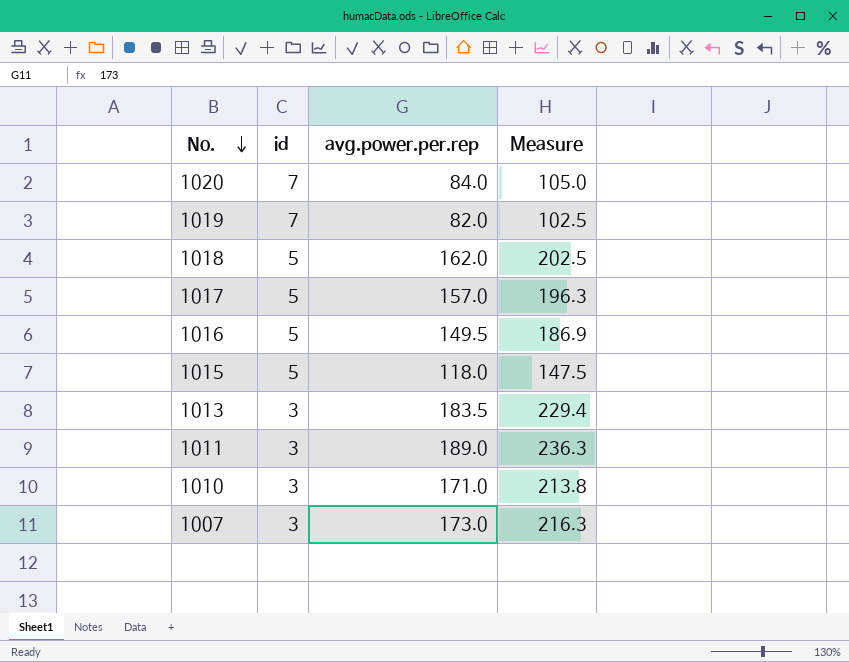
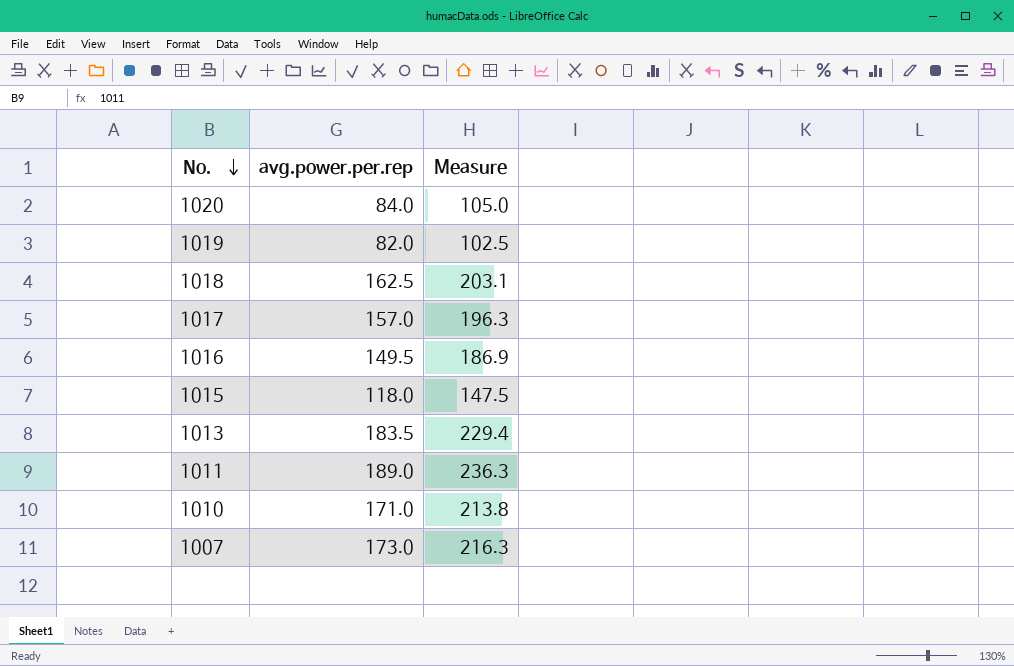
column id | position: 2 -> none
1018 | avg.power.per.rep: 162.0 -> 162.5
1018 | Measure: 202.5 -> 203.1

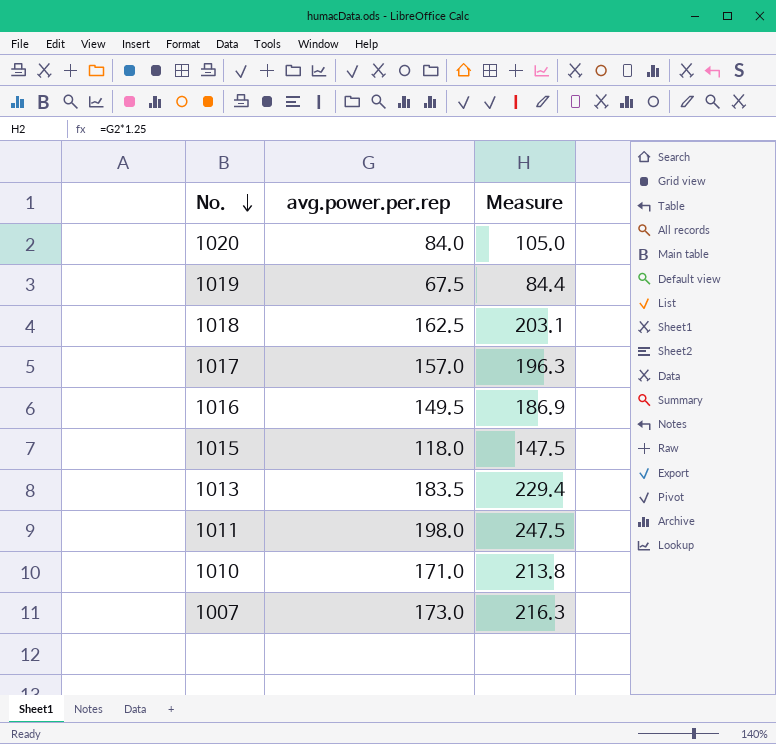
1019 | avg.power.per.rep: 82.0 -> 67.5
1019 | Measure: 102.5 -> 84.4
1011 | avg.power.per.rep: 189.0 -> 198.0
1011 | Measure: 236.3 -> 247.5

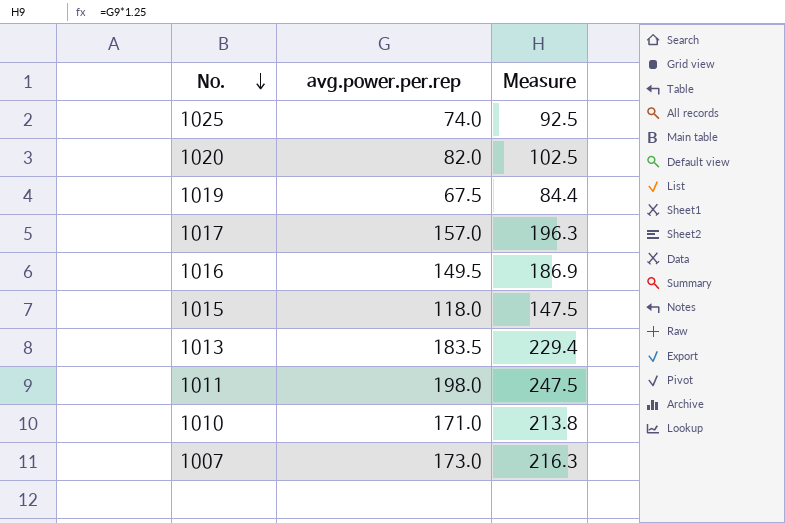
row 1018: 162.5 | 203.1 -> none
row 1025: none -> 74.0 | 92.5
1020 | avg.power.per.rep: 84.0 -> 82.0
1020 | Measure: 105.0 -> 102.5

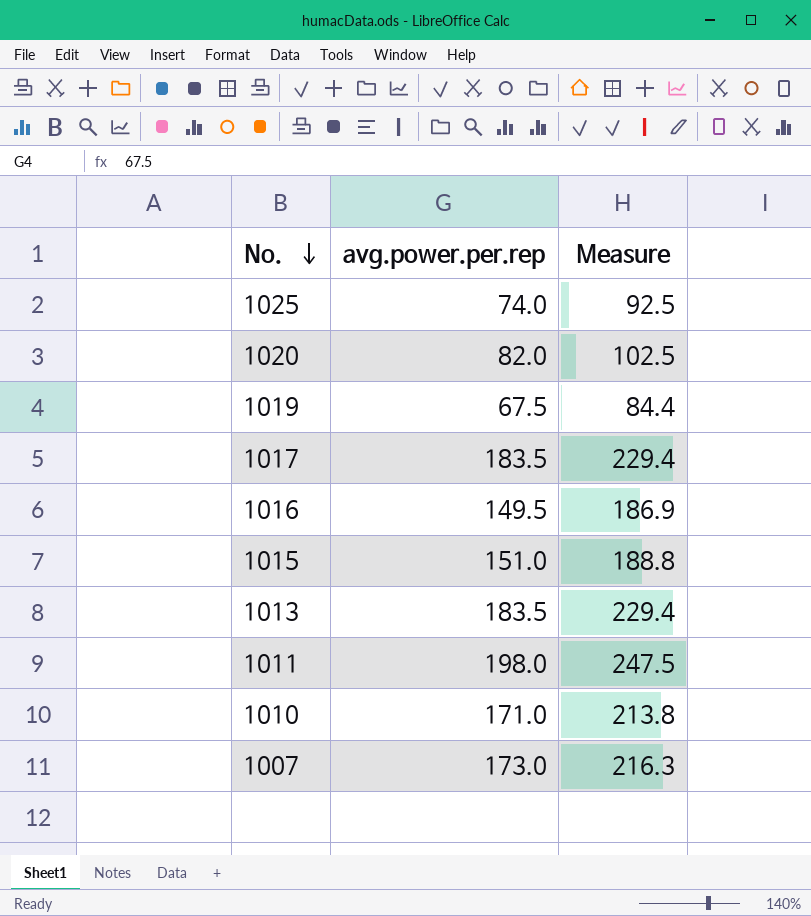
1017 | avg.power.per.rep: 157.0 -> 183.5
1017 | Measure: 196.3 -> 229.4
1015 | avg.power.per.rep: 118.0 -> 151.0
1015 | Measure: 147.5 -> 188.8

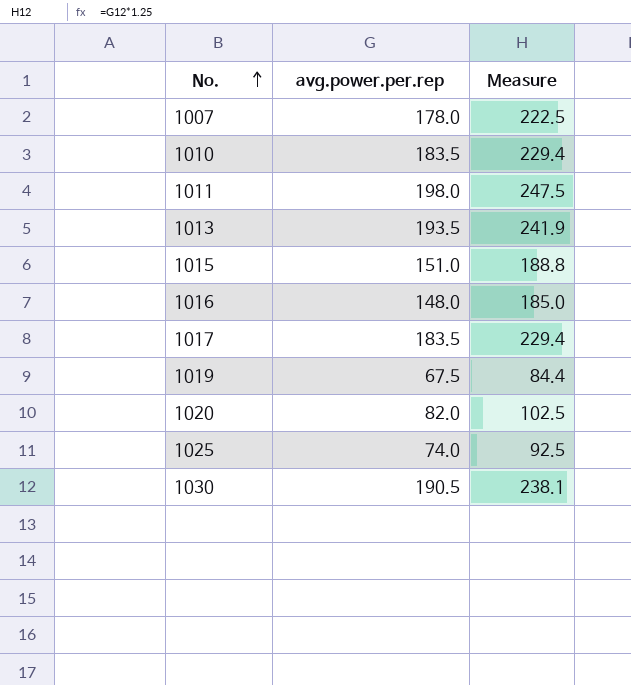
row order: No. descending -> No. ascending
1007 | avg.power.per.rep: 173.0 -> 178.0
1007 | Measure: 216.3 -> 222.5
1010 | avg.power.per.rep: 171.0 -> 183.5
1010 | Measure: 213.8 -> 229.4
1013 | avg.power.per.rep: 183.5 -> 193.5
1013 | Measure: 229.4 -> 241.9
1016 | avg.power.per.rep: 149.5 -> 148.0
1016 | Measure: 186.9 -> 185.0
row 1030: none -> 190.5 | 238.1

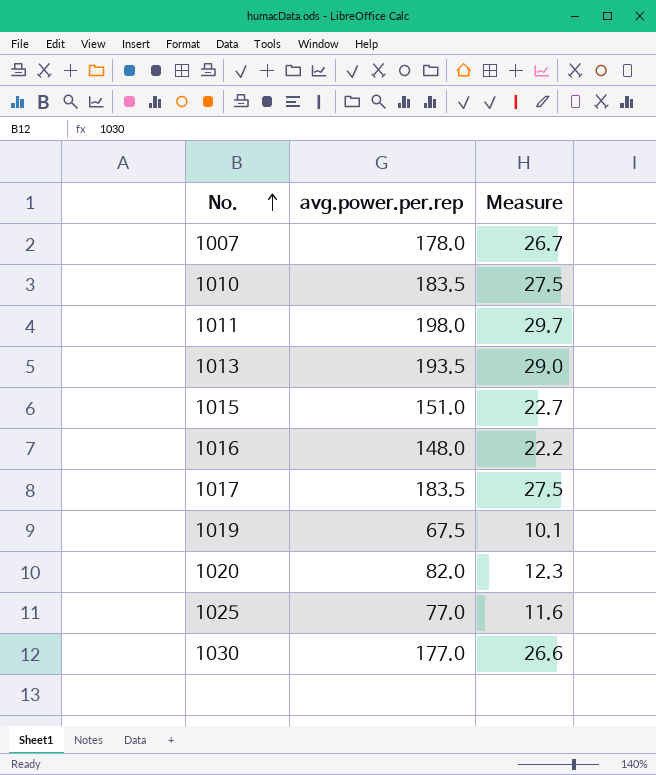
column Measure | formula: [avg.power.per.rep] * 1.25 -> [avg.power.per.rep] * 0.15
1025 | avg.power.per.rep: 74.0 -> 77.0
1030 | avg.power.per.rep: 190.5 -> 177.0

